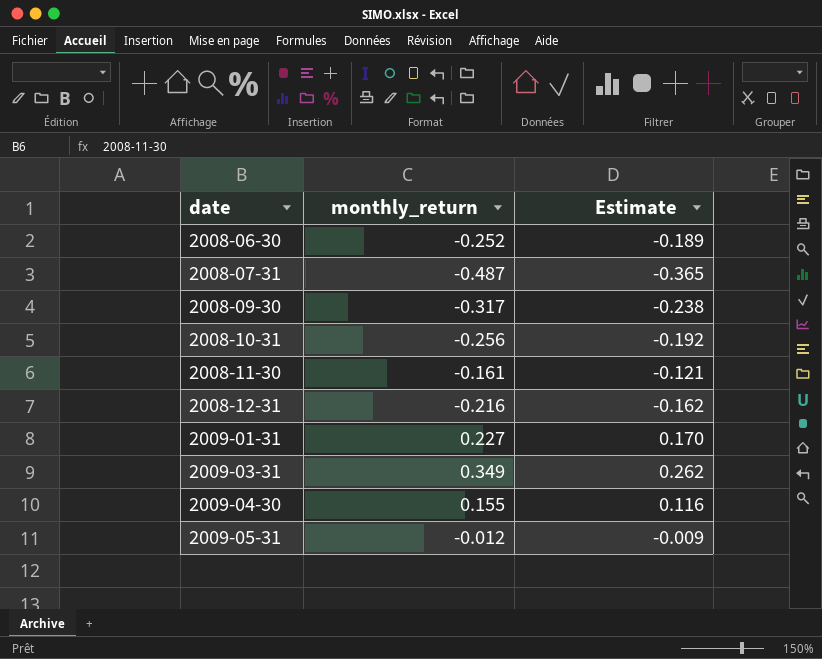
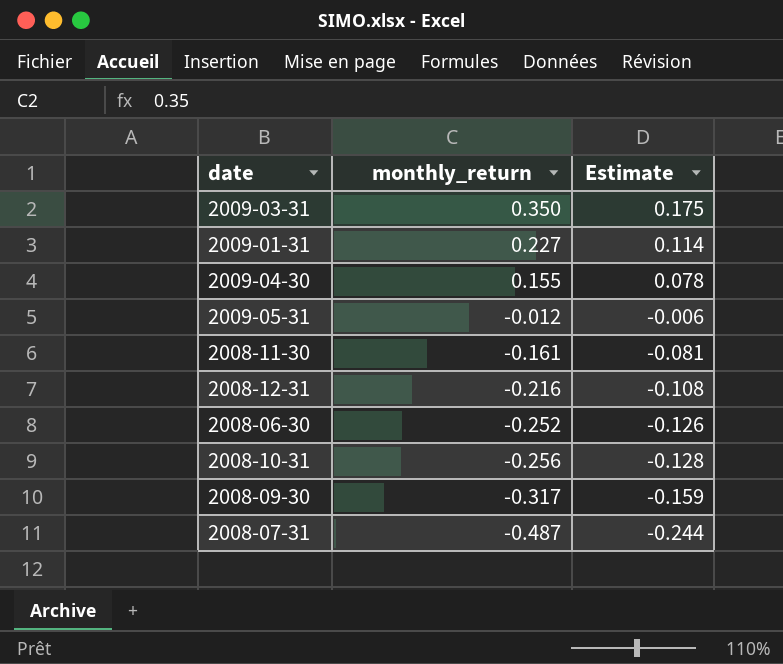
row order: date ascending -> monthly_return descending
column Estimate | formula: [monthly_return] * 0.75 -> [monthly_return] * 0.5
2009-03-31 | monthly_return: 0.349 -> 0.350

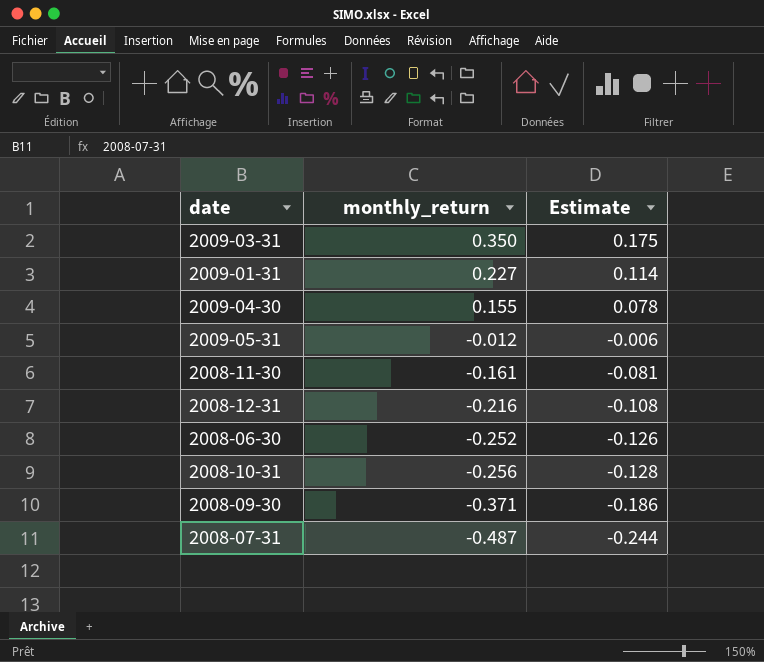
2008-09-30 | monthly_return: -0.317 -> -0.371
2008-09-30 | Estimate: -0.159 -> -0.186

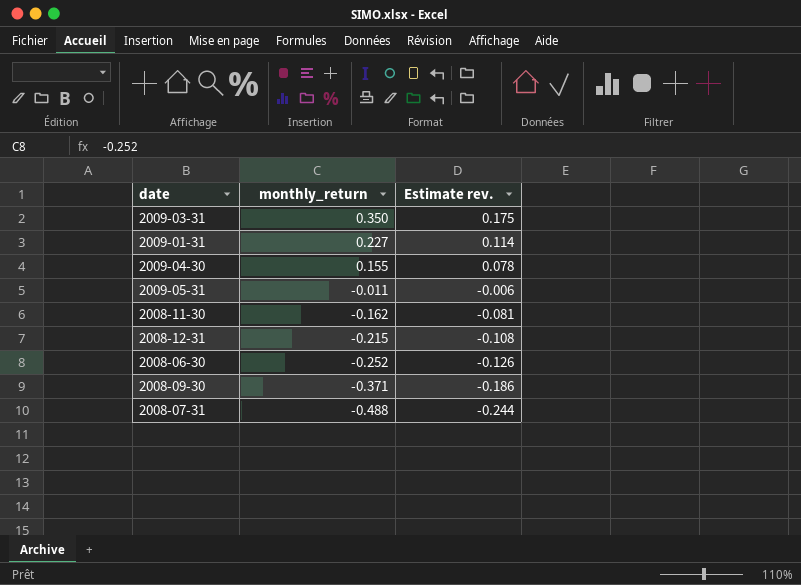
column name: Estimate -> Estimate rev.
row 2008-10-31: -0.256 | -0.128 -> none
2009-05-31 | monthly_return: -0.012 -> -0.011
2008-11-30 | monthly_return: -0.161 -> -0.162
2008-12-31 | monthly_return: -0.216 -> -0.215
2008-07-31 | monthly_return: -0.487 -> -0.488

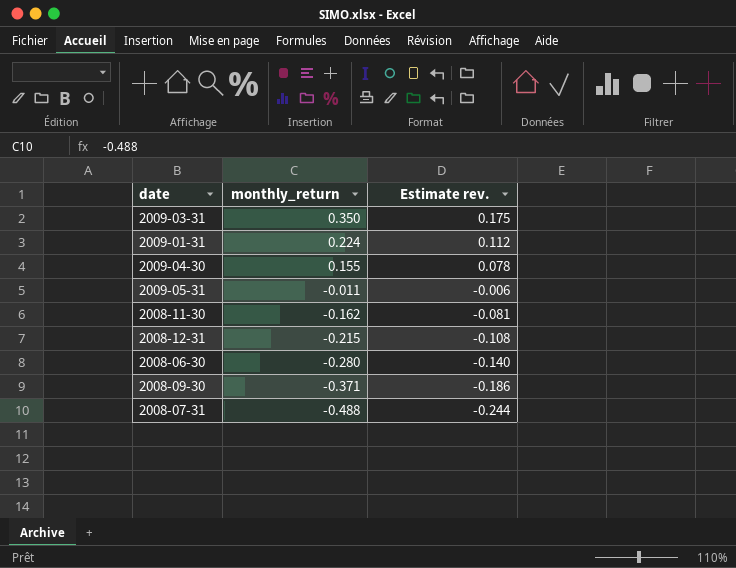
2009-01-31 | monthly_return: 0.227 -> 0.224
2009-01-31 | Estimate rev.: 0.114 -> 0.112
2008-06-30 | monthly_return: -0.252 -> -0.280
2008-06-30 | Estimate rev.: -0.126 -> -0.140

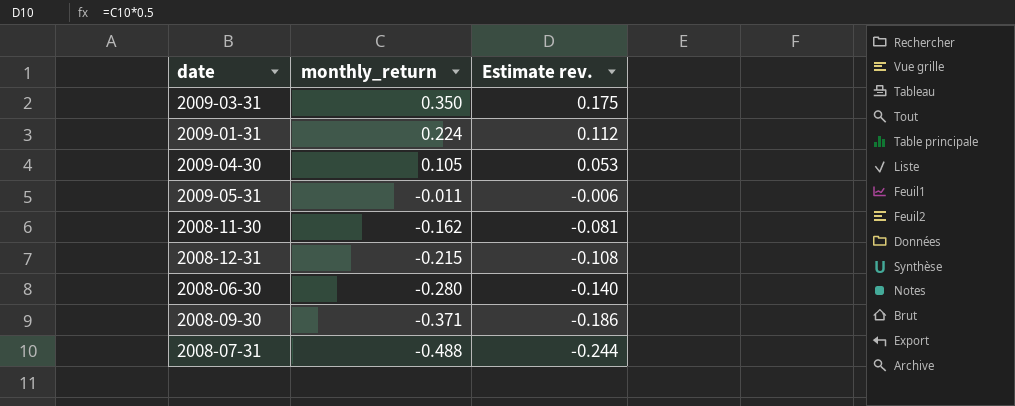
2009-04-30 | monthly_return: 0.155 -> 0.105
2009-04-30 | Estimate rev.: 0.078 -> 0.053

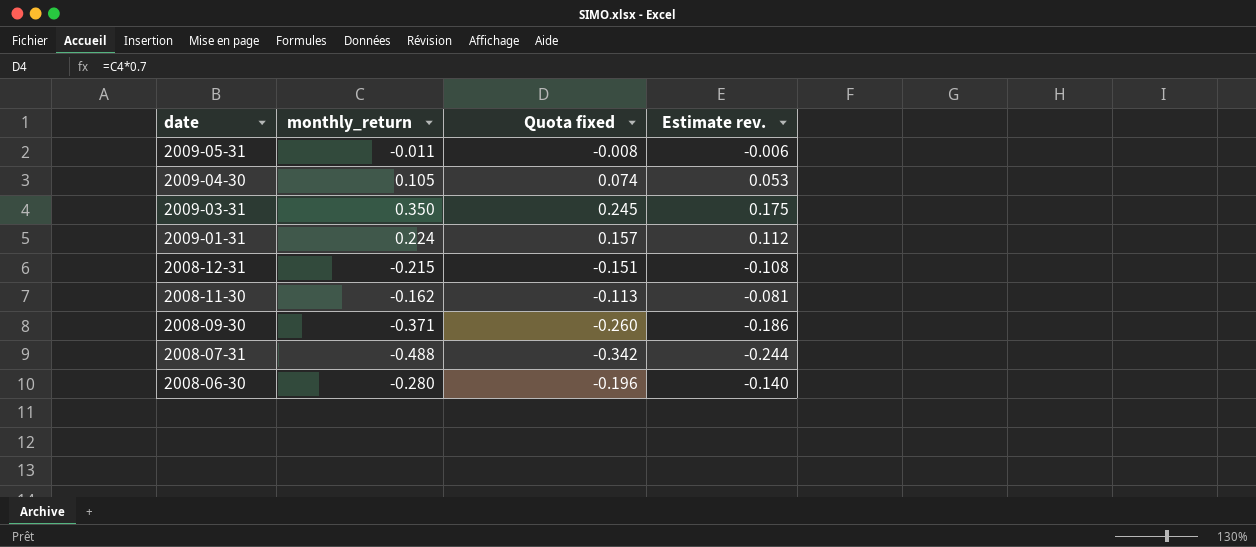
row order: monthly_return descending -> date descending
column Quota fixed | formula: none -> [monthly_return] * 0.7

